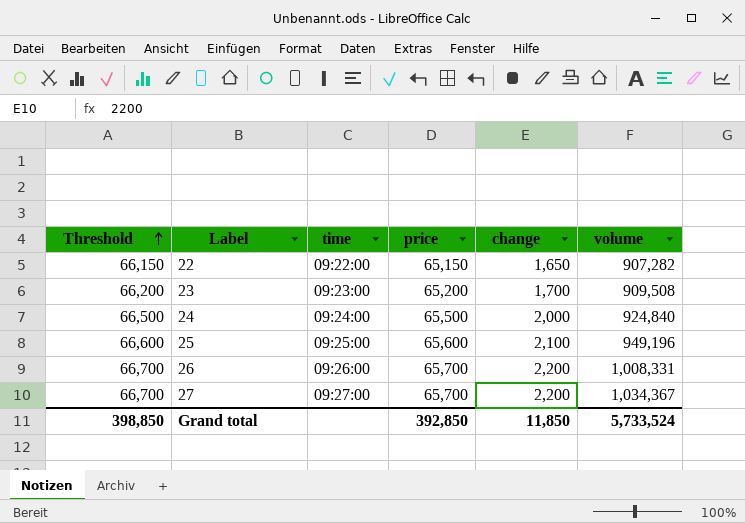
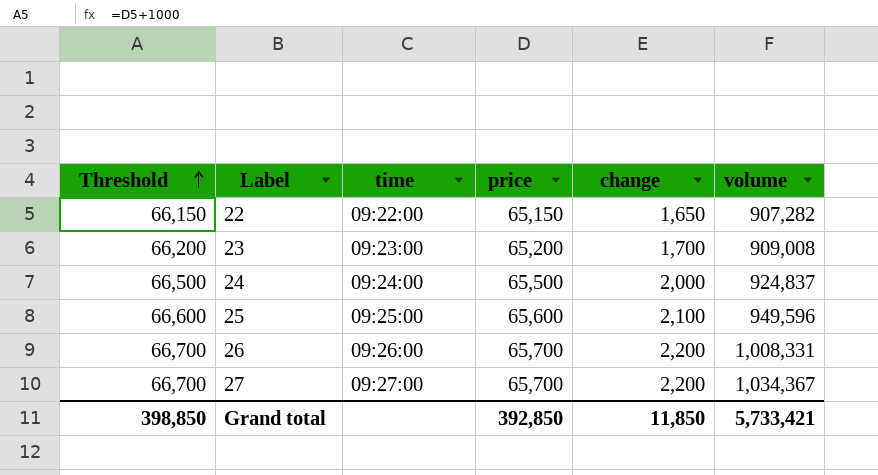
23 | volume: 909,508 -> 909,008
24 | volume: 924,840 -> 924,837
25 | volume: 949,196 -> 949,596
Grand total | volume: 5,733,524 -> 5,733,421

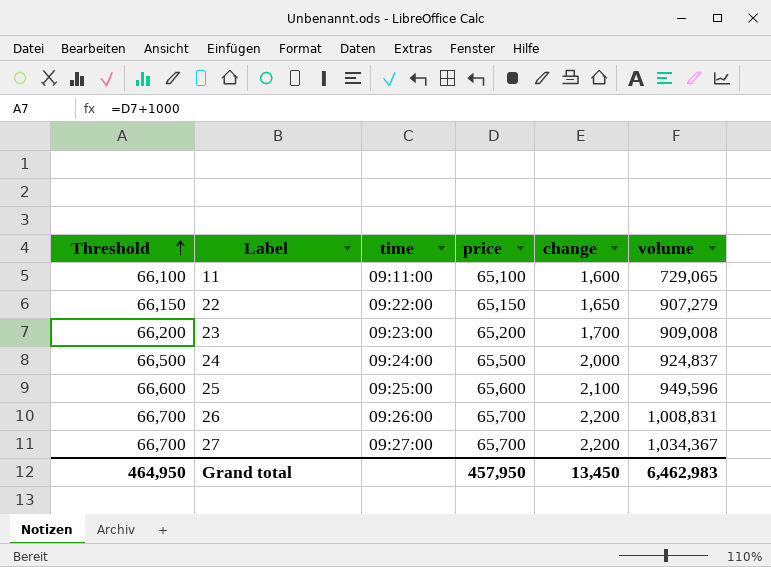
row 11: none -> 66,100 | 09:11:00 | 65,100 | 1,600 | 729,065
22 | volume: 907,282 -> 907,279
26 | volume: 1,008,331 -> 1,008,831
Grand total | Threshold: 398,850 -> 464,950
Grand total | price: 392,850 -> 457,950
Grand total | change: 11,850 -> 13,450
Grand total | volume: 5,733,421 -> 6,462,983

